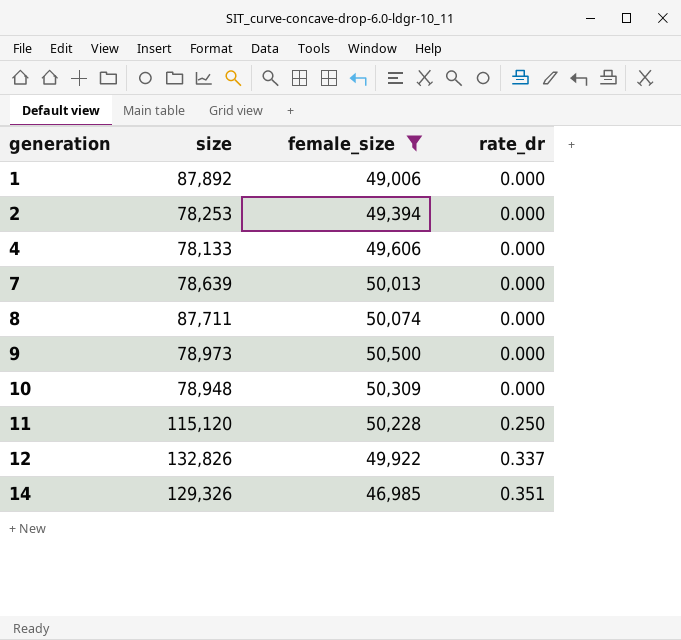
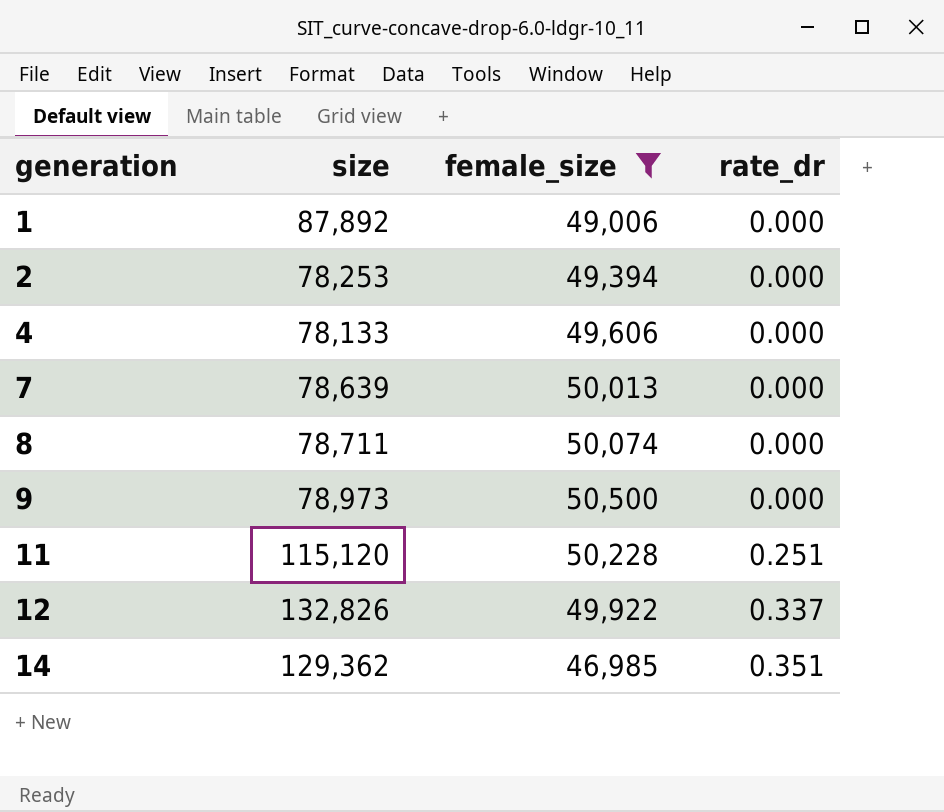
row 10: 78,948 | 50,309 | 0.000 -> none
8 | size: 87,711 -> 78,711
11 | rate_dr: 0.250 -> 0.251
14 | size: 129,326 -> 129,362

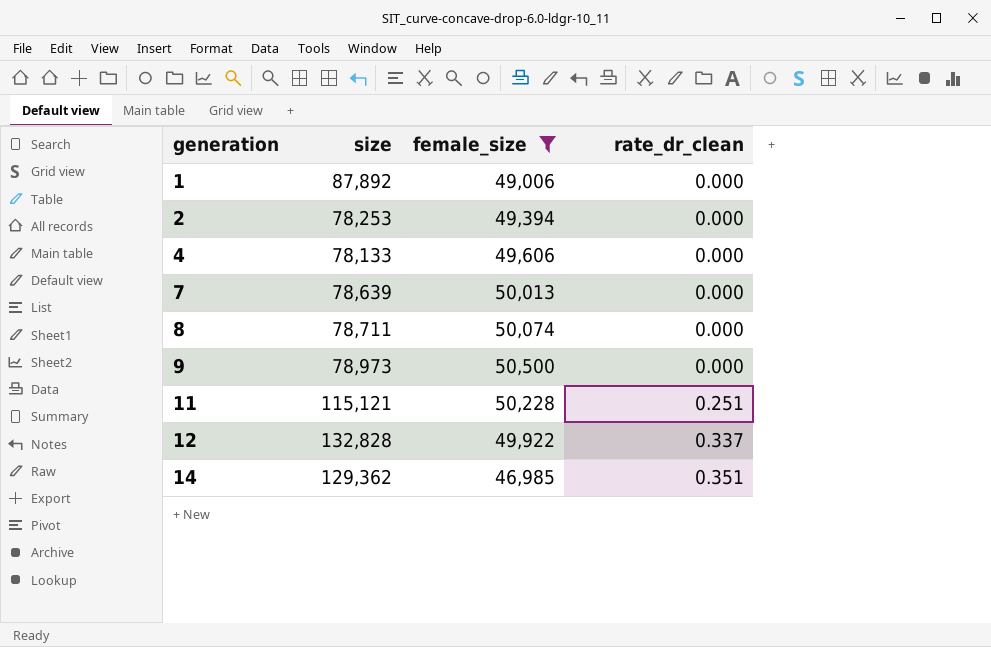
column name: rate_dr -> rate_dr_clean
11 | size: 115,120 -> 115,121
12 | size: 132,826 -> 132,828

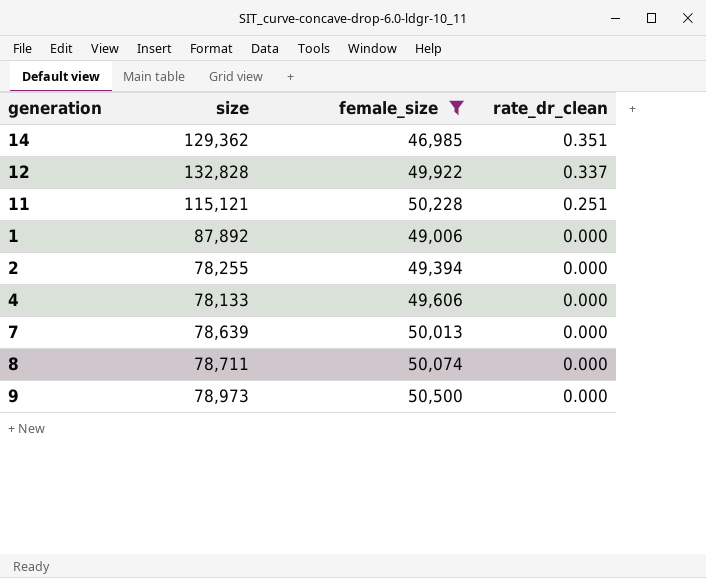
row order: generation ascending -> rate_dr_clean descending
2 | size: 78,253 -> 78,255

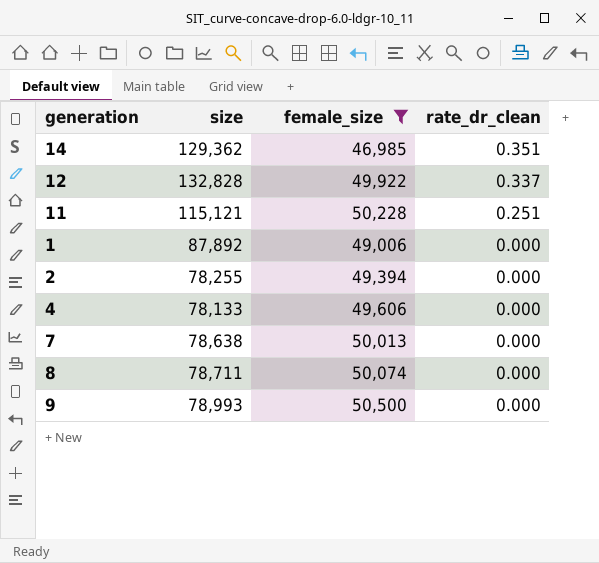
7 | size: 78,639 -> 78,638
9 | size: 78,973 -> 78,993

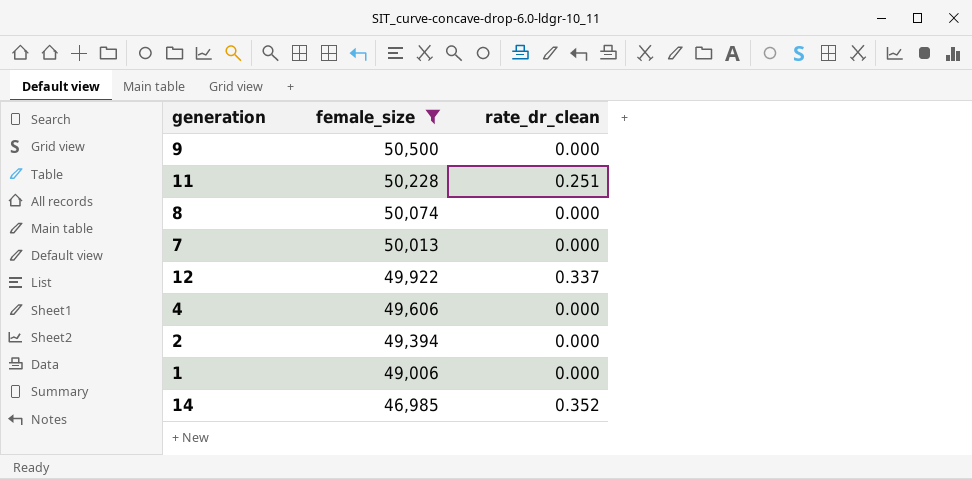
row order: rate_dr_clean descending -> female_size descending
column size | position: 2 -> none
14 | rate_dr_clean: 0.351 -> 0.352

